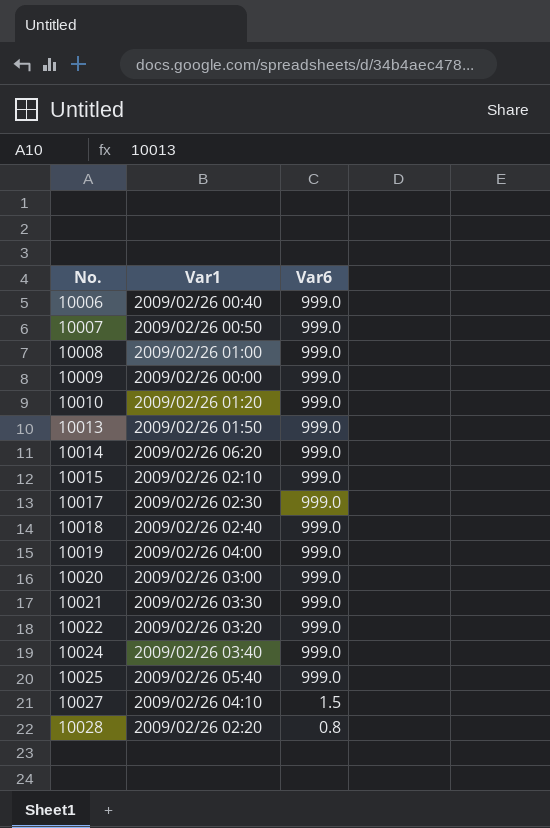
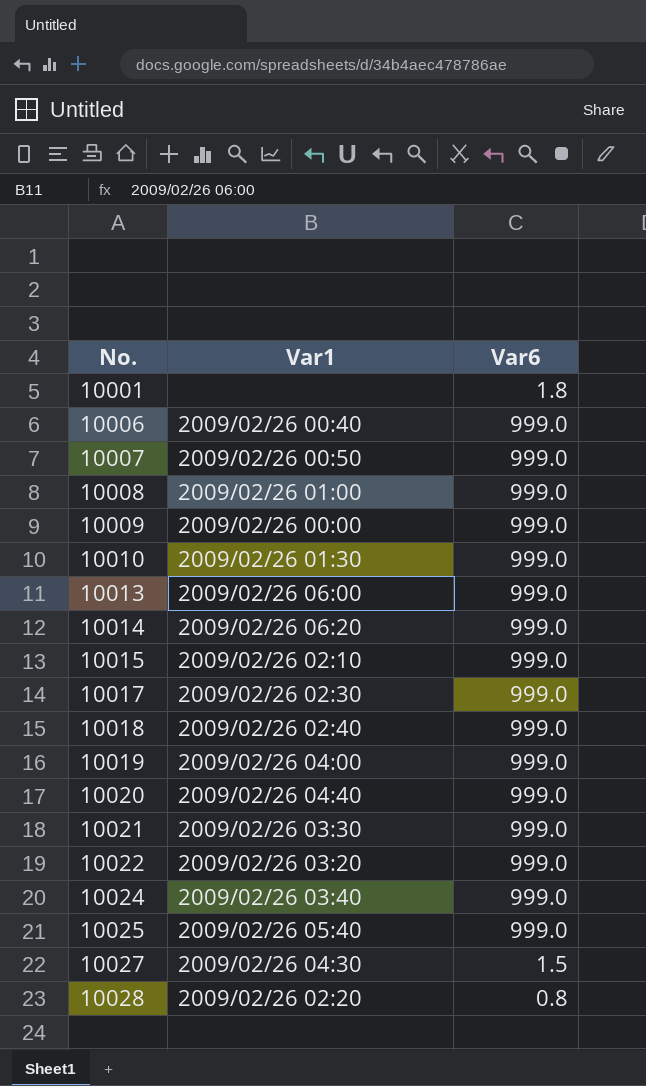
row 10001: none -> none | 1.8
10010 | Var1: 2009/02/26 01:20 -> 2009/02/26 01:30
10013 | Var1: 2009/02/26 01:50 -> 2009/02/26 06:00
10020 | Var1: 2009/02/26 03:00 -> 2009/02/26 04:40
10027 | Var1: 2009/02/26 04:10 -> 2009/02/26 04:30

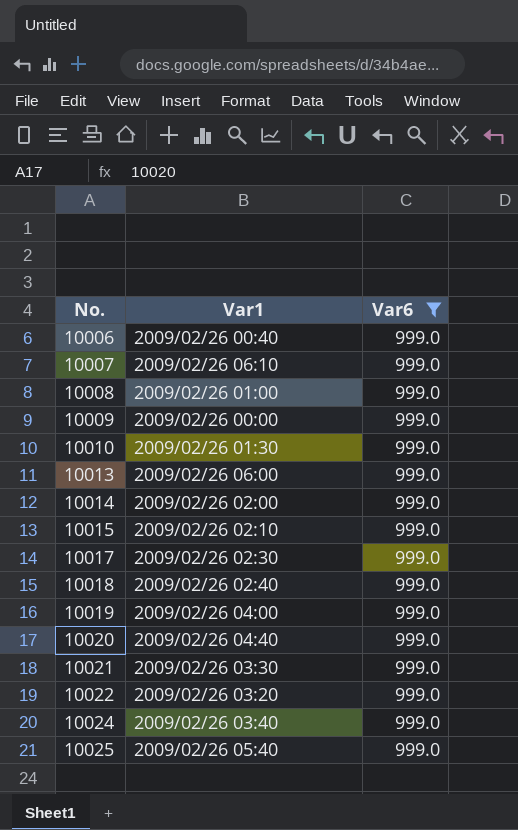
filter: none -> Var6 = 999.0
10007 | Var1: 2009/02/26 00:50 -> 2009/02/26 06:10
10014 | Var1: 2009/02/26 06:20 -> 2009/02/26 02:00

